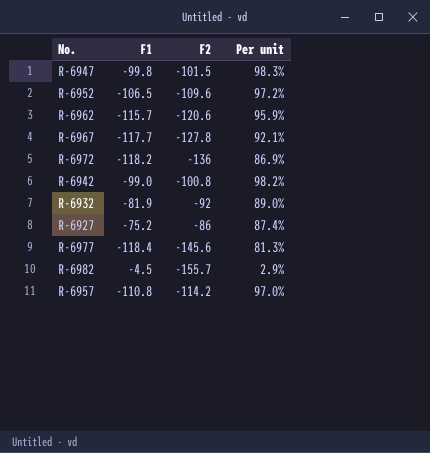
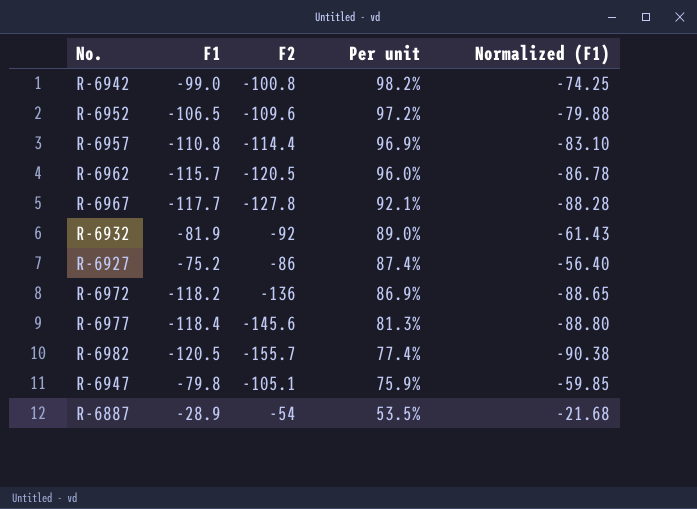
row order: none -> Per unit descending
column Normalized (F1) | formula: none -> [F1] * 0.75
R-6957 | F2: -114.2 -> -114.4
R-6957 | Per unit: 97.0% -> 96.9%
R-6962 | F2: -120.6 -> -120.5
R-6962 | Per unit: 95.9% -> 96.0%
R-6982 | F1: -4.5 -> -120.5
R-6982 | Per unit: 2.9% -> 77.4%
R-6947 | F1: -99.8 -> -79.8
R-6947 | F2: -101.5 -> -105.1
R-6947 | Per unit: 98.3% -> 75.9%
row R-6887: none -> -28.9 | -54 | 53.5% | -21.68

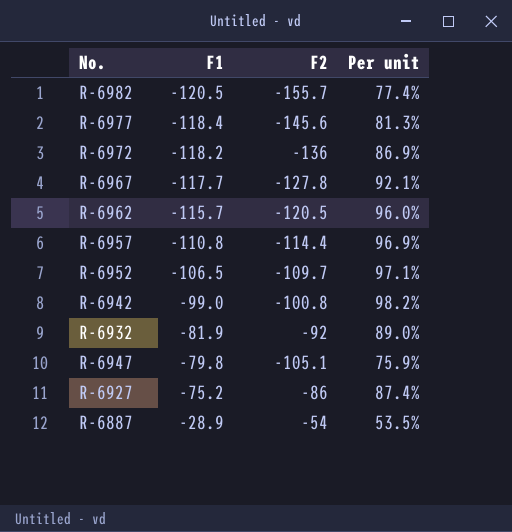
row order: Per unit descending -> F1 ascending
column Normalized (F1) | formula: [F1] * 0.75 -> none
R-6952 | F2: -109.6 -> -109.7
R-6952 | Per unit: 97.2% -> 97.1%

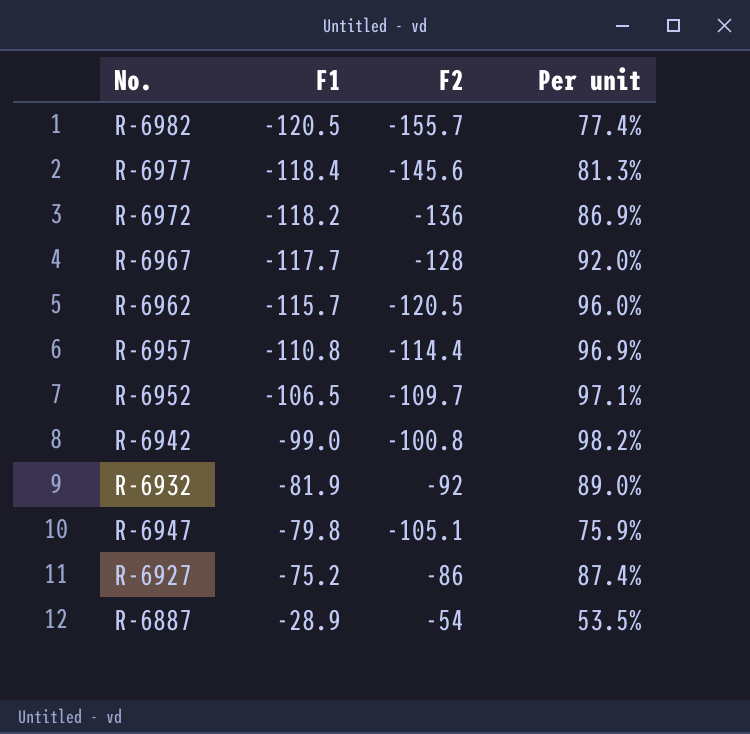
R-6967 | F2: -127.8 -> -128
R-6967 | Per unit: 92.1% -> 92.0%

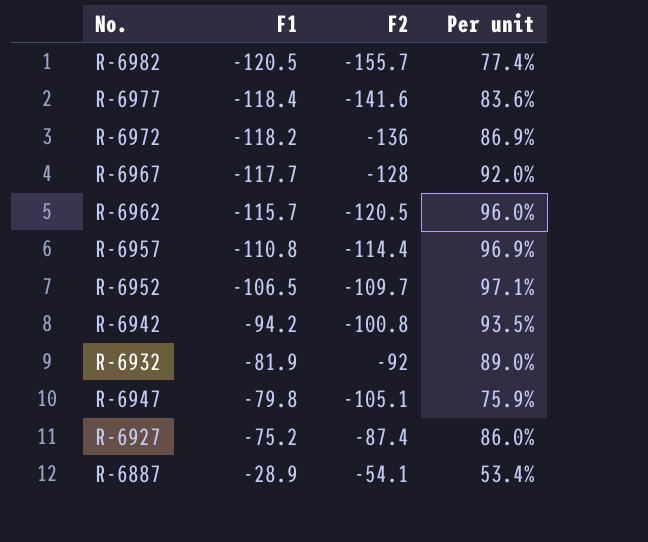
R-6977 | F2: -145.6 -> -141.6
R-6977 | Per unit: 81.3% -> 83.6%
R-6942 | F1: -99.0 -> -94.2
R-6942 | Per unit: 98.2% -> 93.5%
R-6927 | F2: -86 -> -87.4
R-6927 | Per unit: 87.4% -> 86.0%
R-6887 | F2: -54 -> -54.1
R-6887 | Per unit: 53.5% -> 53.4%

